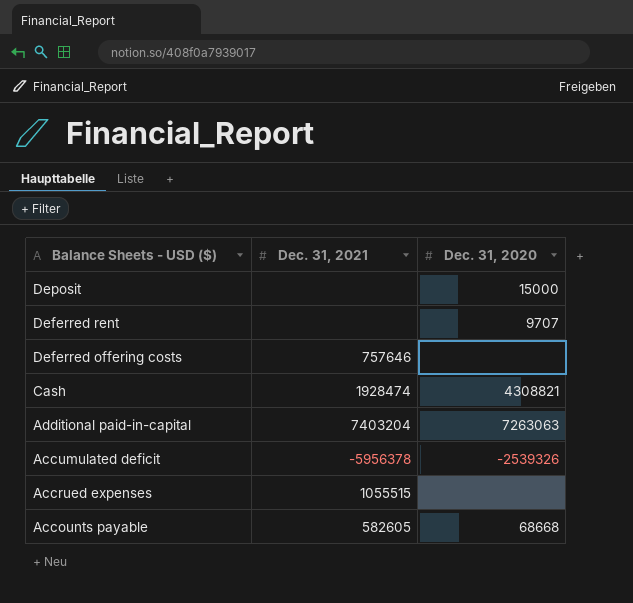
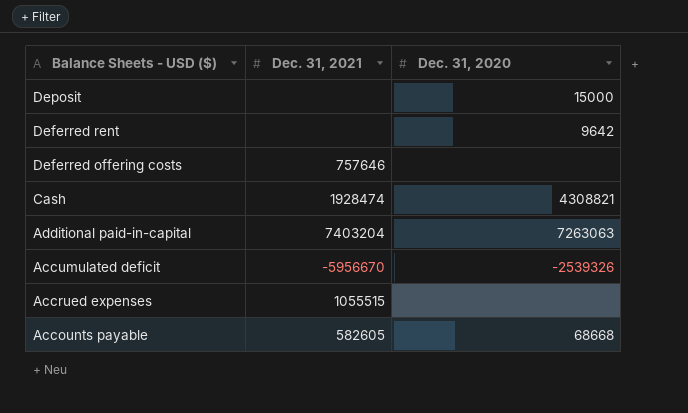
Deferred rent | Dec. 31, 2020: 9707 -> 9642
Accumulated deficit | Dec. 31, 2021: -5956378 -> -5956670

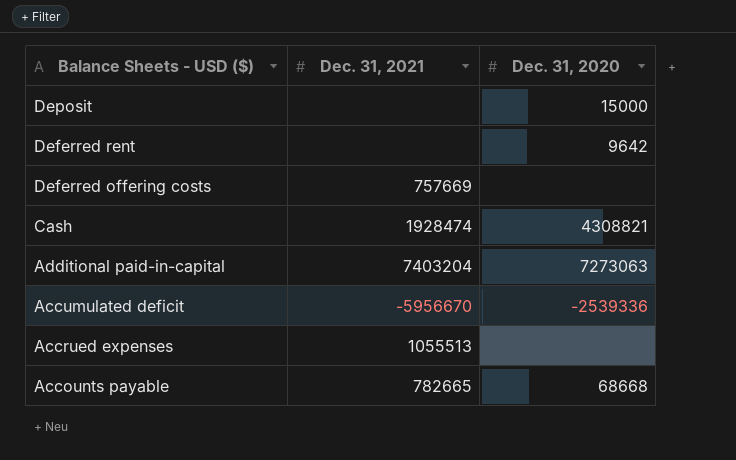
Deferred offering costs | Dec. 31, 2021: 757646 -> 757669
Additional paid-in-capital | Dec. 31, 2020: 7263063 -> 7273063
Accumulated deficit | Dec. 31, 2020: -2539326 -> -2539336
Accrued expenses | Dec. 31, 2021: 1055515 -> 1055513
Accounts payable | Dec. 31, 2021: 582605 -> 782665

